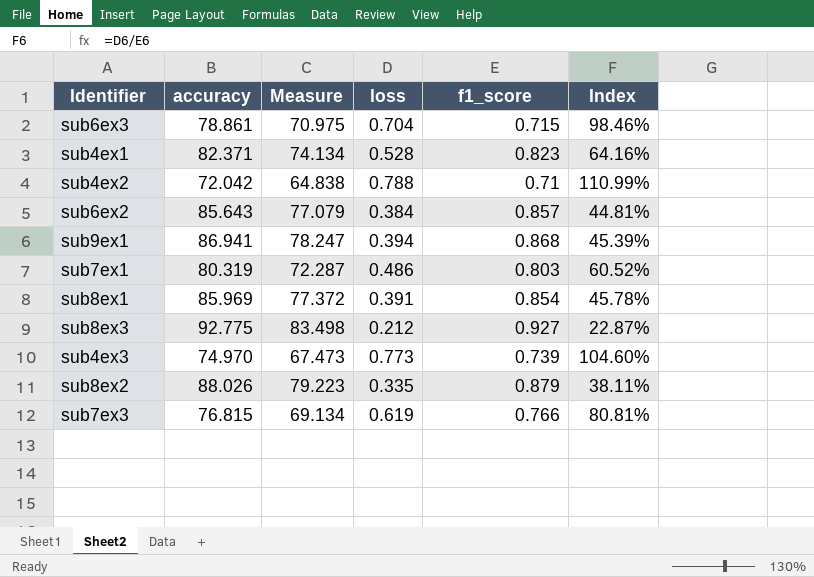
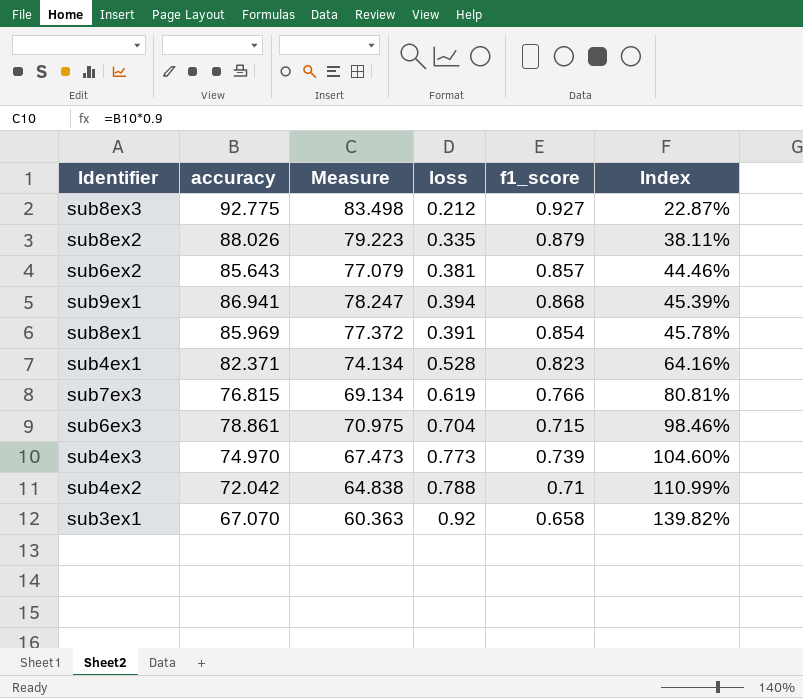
row order: none -> Index ascending
row sub7ex1: 80.319 | 72.287 | 0.486 | 0.803 | 60.52% -> none
sub6ex2 | loss: 0.384 -> 0.381
sub6ex2 | Index: 44.81% -> 44.46%
row sub3ex1: none -> 67.070 | 60.363 | 0.92 | 0.658 | 139.82%

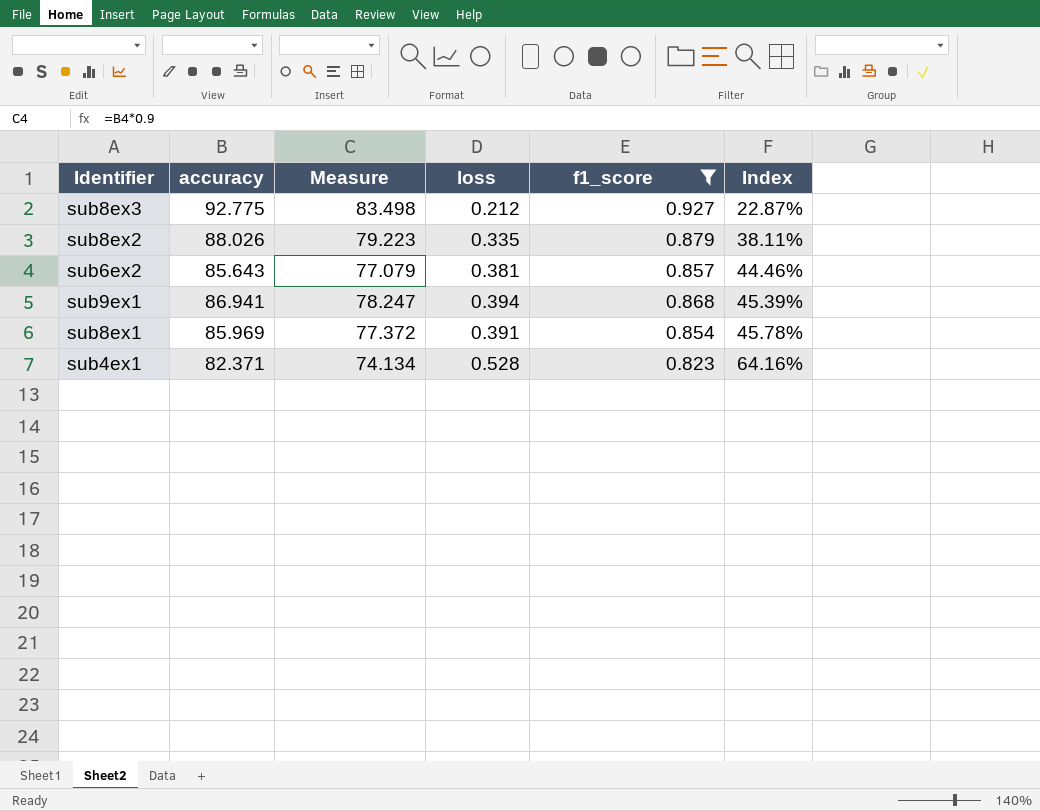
filter: none -> f1_score >= 0.823

